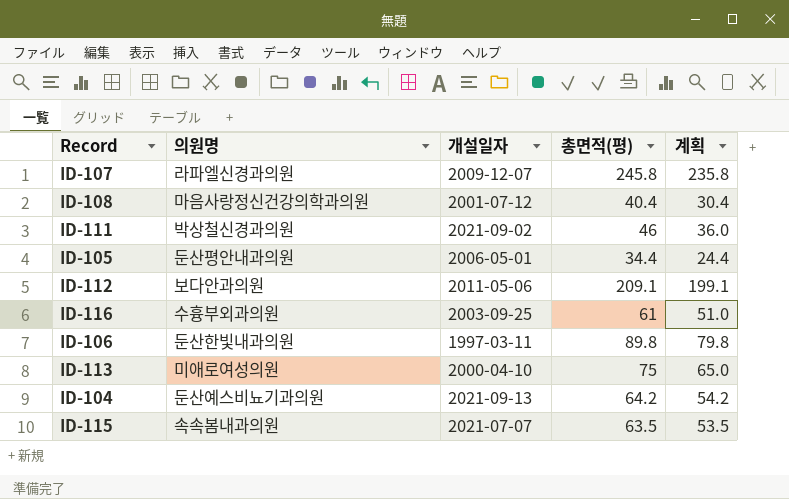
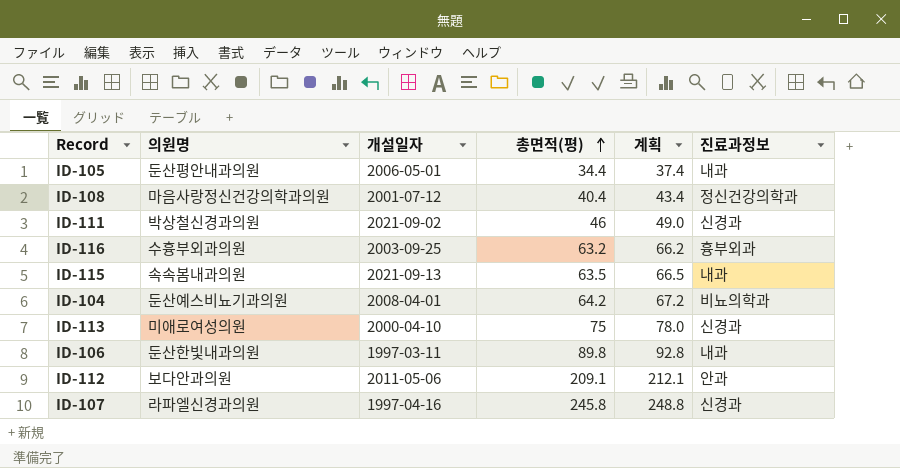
row order: none -> 총면적(평) ascending
column 계획 | formula: [총면적(평)] - 10 -> [총면적(평)] + 3
column 진료과정보 | position: none -> 6
ID-116 | 총면적(평): 61 -> 63.2
ID-115 | 개설일자: 2021-07-07 -> 2021-09-13
ID-104 | 개설일자: 2021-09-13 -> 2008-04-01
ID-107 | 개설일자: 2009-12-07 -> 1997-04-16

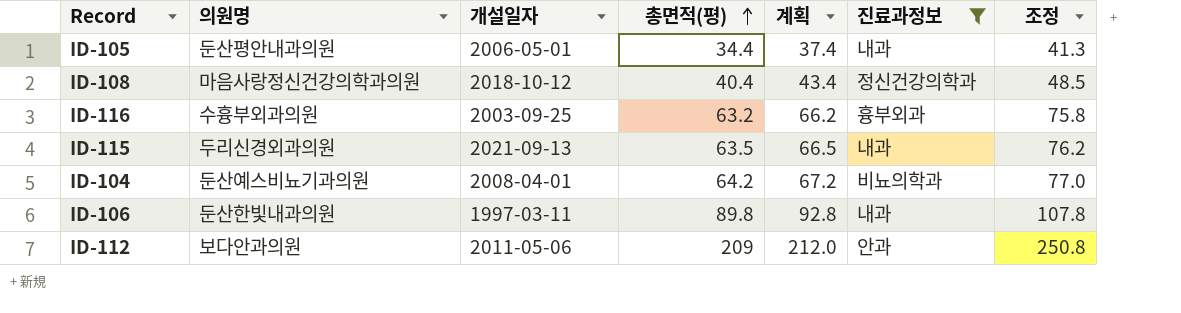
filter: none -> 진료과정보 != 신경과
column 조정 | formula: none -> [총면적(평)] * 1.2
ID-108 | 개설일자: 2001-07-12 -> 2018-10-12
ID-115 | 의원명: 속속봄내과의원 -> 두리신경외과의원
ID-112 | 총면적(평): 209.1 -> 209
ID-112 | 계획: 212.1 -> 212.0

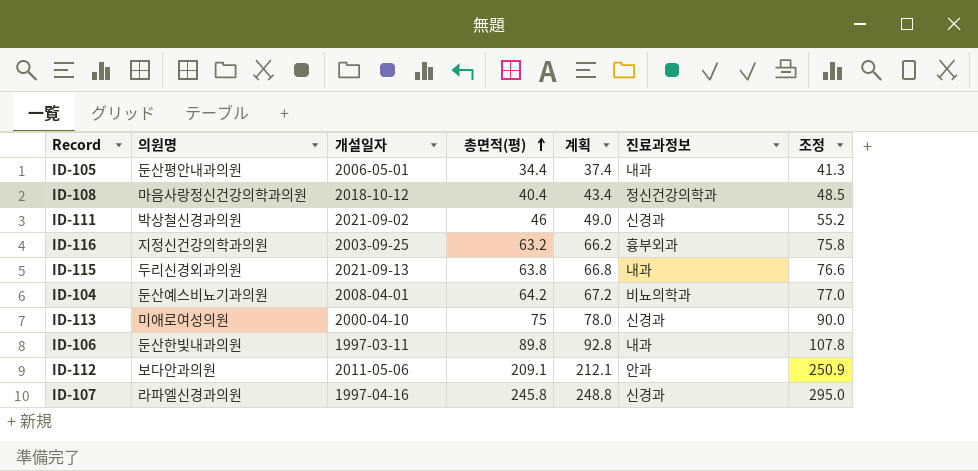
filter: 진료과정보 != 신경과 -> none
ID-116 | 의원명: 수흉부외과의원 -> 지정신건강의학과의원
ID-115 | 총면적(평): 63.5 -> 63.8
ID-115 | 계획: 66.5 -> 66.8
ID-115 | 조정: 76.2 -> 76.6
ID-112 | 총면적(평): 209 -> 209.1
ID-112 | 계획: 212.0 -> 212.1
ID-112 | 조정: 250.8 -> 250.9

